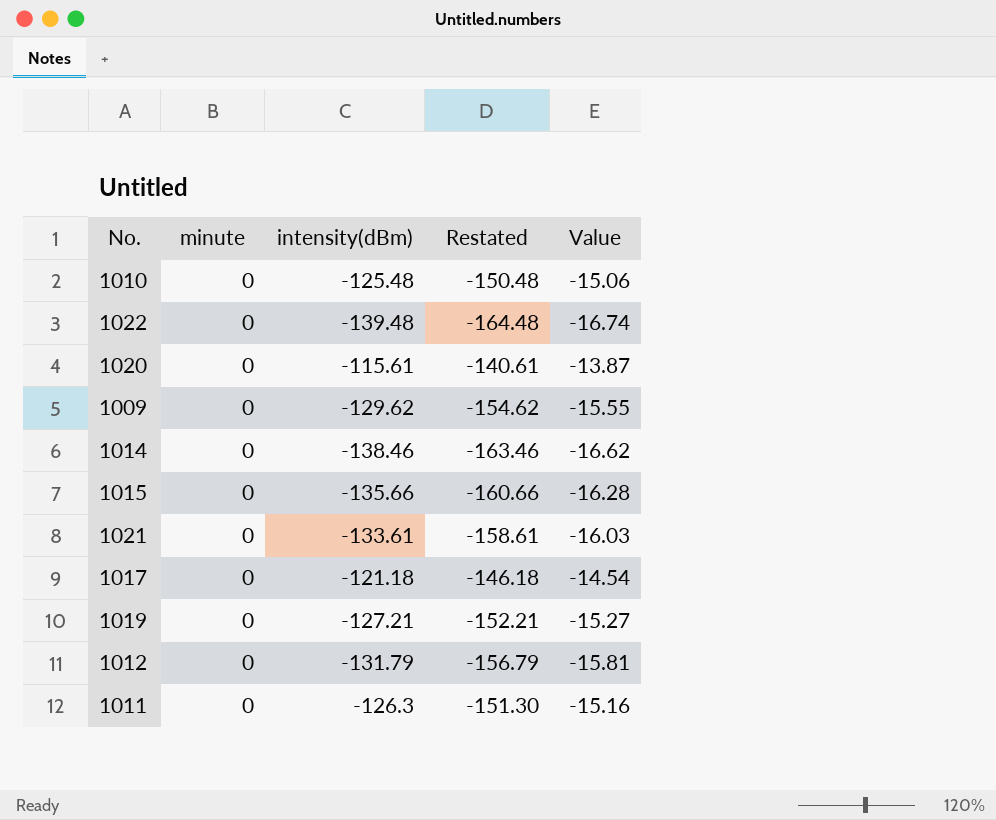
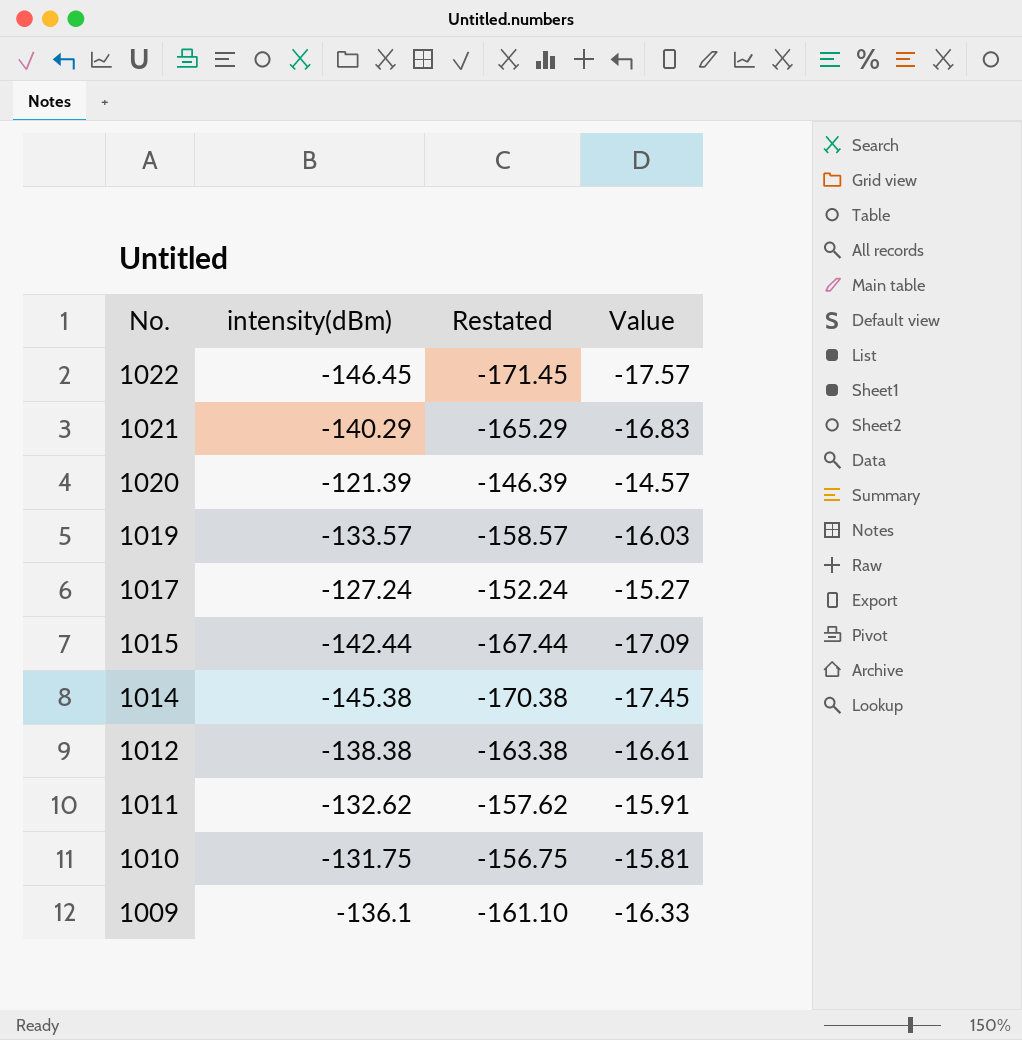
row order: none -> No. descending
column minute | position: 2 -> none
1022 | intensity(dBm): -139.48 -> -146.45
1022 | Restated: -164.48 -> -171.45
1022 | Value: -16.74 -> -17.57
1021 | intensity(dBm): -133.61 -> -140.29
1021 | Restated: -158.61 -> -165.29
1021 | Value: -16.03 -> -16.83
1020 | intensity(dBm): -115.61 -> -121.39
1020 | Restated: -140.61 -> -146.39
1020 | Value: -13.87 -> -14.57
1019 | intensity(dBm): -127.21 -> -133.57
1019 | Restated: -152.21 -> -158.57
1019 | Value: -15.27 -> -16.03
1017 | intensity(dBm): -121.18 -> -127.24
1017 | Restated: -146.18 -> -152.24
1017 | Value: -14.54 -> -15.27
1015 | intensity(dBm): -135.66 -> -142.44
1015 | Restated: -160.66 -> -167.44
1015 | Value: -16.28 -> -17.09
1014 | intensity(dBm): -138.46 -> -145.38
1014 | Restated: -163.46 -> -170.38
1014 | Value: -16.62 -> -17.45
1012 | intensity(dBm): -131.79 -> -138.38
1012 | Restated: -156.79 -> -163.38
1012 | Value: -15.81 -> -16.61
1011 | intensity(dBm): -126.3 -> -132.62
1011 | Restated: -151.30 -> -157.62
1011 | Value: -15.16 -> -15.91
1010 | intensity(dBm): -125.48 -> -131.75
1010 | Restated: -150.48 -> -156.75
1010 | Value: -15.06 -> -15.81
1009 | intensity(dBm): -129.62 -> -136.1
1009 | Restated: -154.62 -> -161.10
1009 | Value: -15.55 -> -16.33

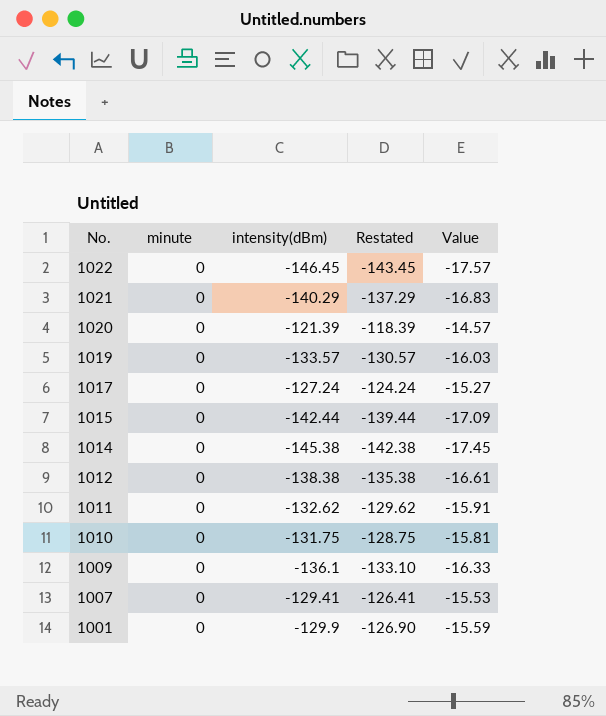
column minute | position: none -> 2
column Restated | formula: [intensity(dBm)] - 25 -> [intensity(dBm)] + 3
row 1007: none -> 0 | -129.41 | -126.41 | -15.53
row 1001: none -> 0 | -129.9 | -126.90 | -15.59

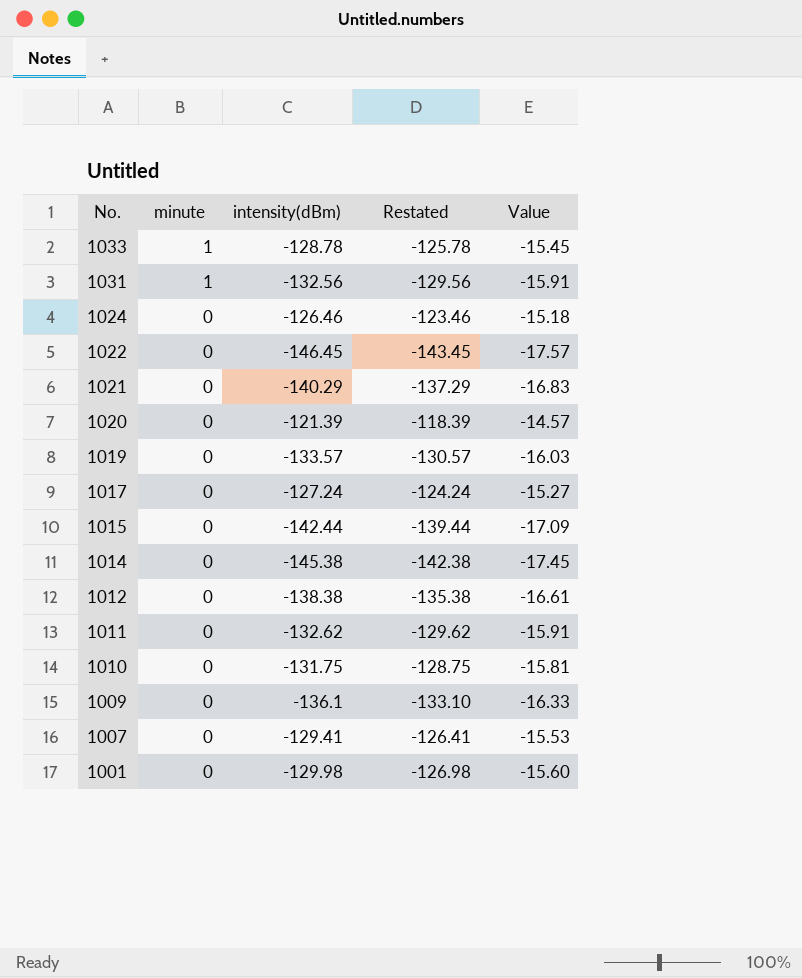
row 1033: none -> 1 | -128.78 | -125.78 | -15.45
row 1031: none -> 1 | -132.56 | -129.56 | -15.91
row 1024: none -> 0 | -126.46 | -123.46 | -15.18
1001 | intensity(dBm): -129.9 -> -129.98
1001 | Restated: -126.90 -> -126.98
1001 | Value: -15.59 -> -15.60

